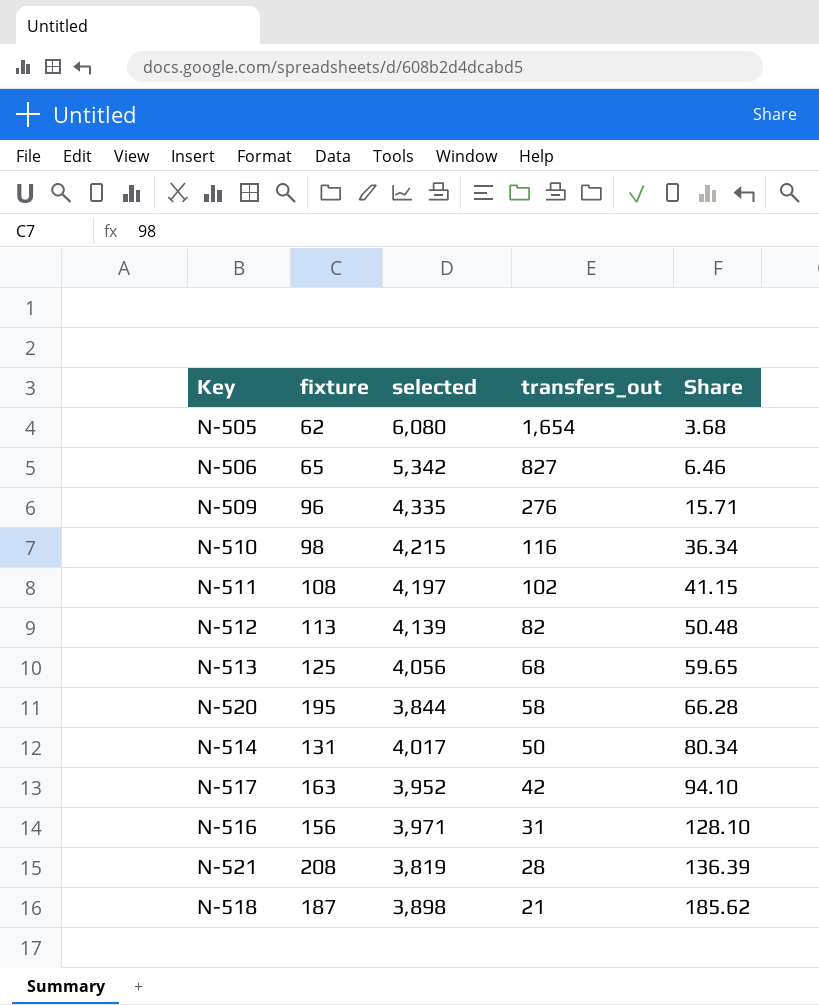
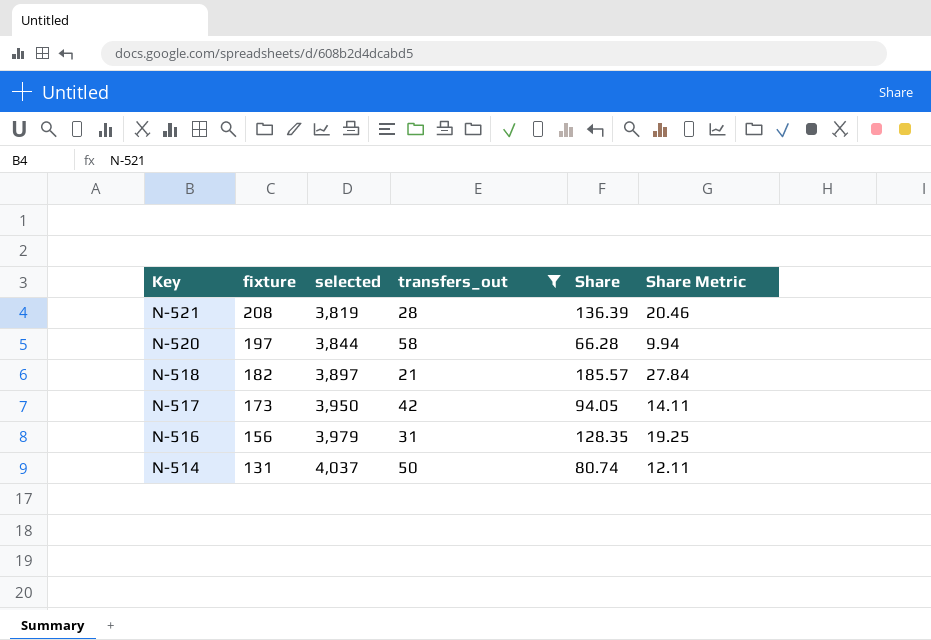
filter: none -> transfers_out <= 58
row order: transfers_out descending -> Key descending
column Share Metric | formula: none -> [Share] * 0.15
N-520 | fixture: 195 -> 197
N-518 | fixture: 187 -> 182
N-518 | selected: 3,898 -> 3,897
N-518 | Share: 185.62 -> 185.57
N-517 | fixture: 163 -> 173
N-517 | selected: 3,952 -> 3,950
N-517 | Share: 94.10 -> 94.05
N-516 | selected: 3,971 -> 3,979
N-516 | Share: 128.10 -> 128.35
N-514 | selected: 4,017 -> 4,037
N-514 | Share: 80.34 -> 80.74

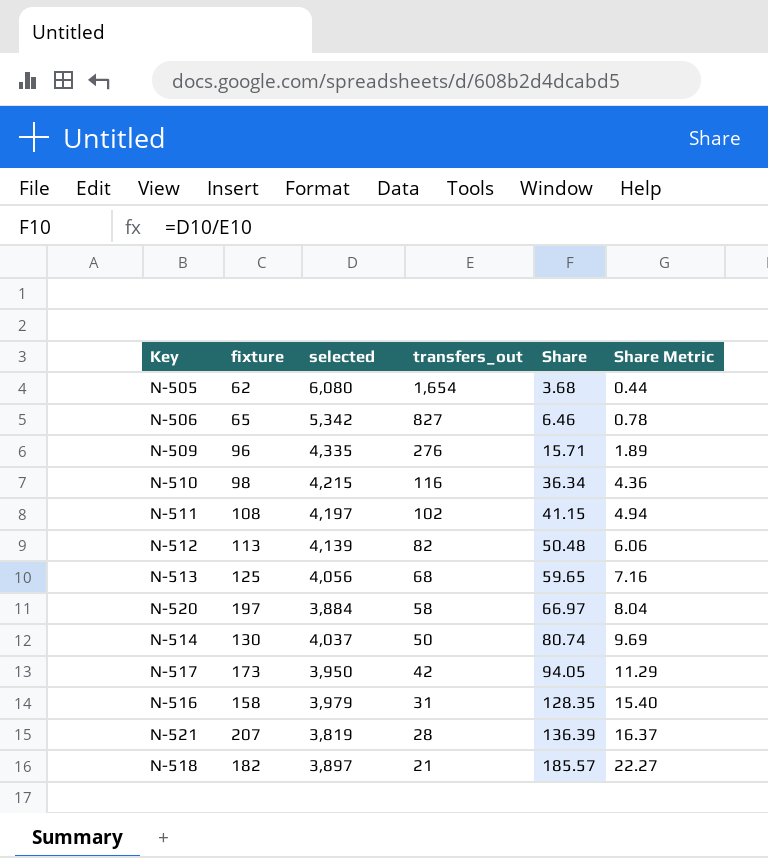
filter: transfers_out <= 58 -> none
row order: Key descending -> transfers_out descending
column Share Metric | formula: [Share] * 0.15 -> [Share] * 0.12
N-520 | selected: 3,844 -> 3,884
N-520 | Share: 66.28 -> 66.97
N-514 | fixture: 131 -> 130
N-516 | fixture: 156 -> 158
N-521 | fixture: 208 -> 207

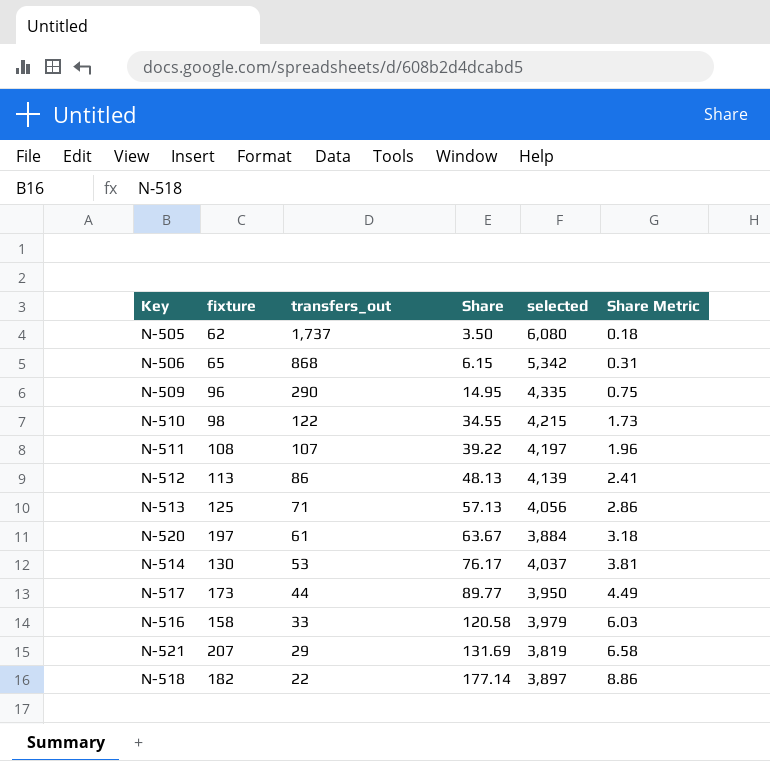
column selected | position: 3 -> 5
column Share Metric | formula: [Share] * 0.12 -> [Share] * 0.05
N-505 | transfers_out: 1,654 -> 1,737
N-505 | Share: 3.68 -> 3.50
N-506 | transfers_out: 827 -> 868
N-506 | Share: 6.46 -> 6.15
N-509 | transfers_out: 276 -> 290
N-509 | Share: 15.71 -> 14.95
N-510 | transfers_out: 116 -> 122
N-510 | Share: 36.34 -> 34.55
N-511 | transfers_out: 102 -> 107
N-511 | Share: 41.15 -> 39.22
N-512 | transfers_out: 82 -> 86
N-512 | Share: 50.48 -> 48.13
N-513 | transfers_out: 68 -> 71
N-513 | Share: 59.65 -> 57.13
N-520 | transfers_out: 58 -> 61
N-520 | Share: 66.97 -> 63.67
N-514 | transfers_out: 50 -> 53
N-514 | Share: 80.74 -> 76.17
N-517 | transfers_out: 42 -> 44
N-517 | Share: 94.05 -> 89.77
N-516 | transfers_out: 31 -> 33
N-516 | Share: 128.35 -> 120.58
N-521 | transfers_out: 28 -> 29
N-521 | Share: 136.39 -> 131.69
N-518 | transfers_out: 21 -> 22
N-518 | Share: 185.57 -> 177.14

